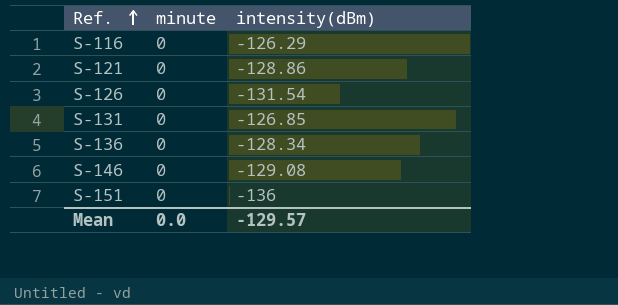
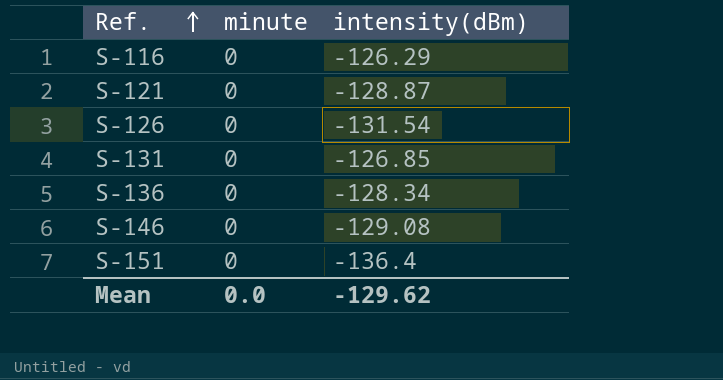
S-121 | intensity(dBm): -128.86 -> -128.87
S-151 | intensity(dBm): -136 -> -136.4
Mean | intensity(dBm): -129.57 -> -129.62

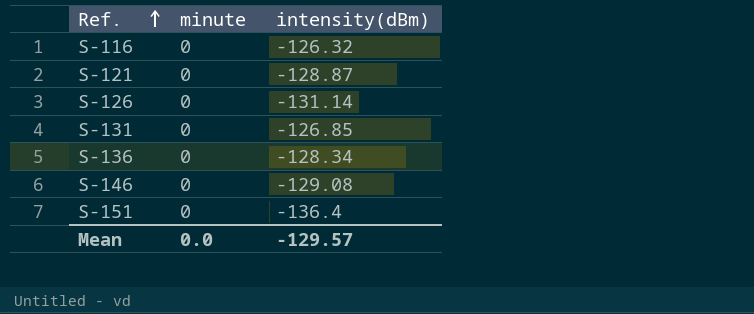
S-116 | intensity(dBm): -126.29 -> -126.32
S-126 | intensity(dBm): -131.54 -> -131.14
Mean | intensity(dBm): -129.62 -> -129.57

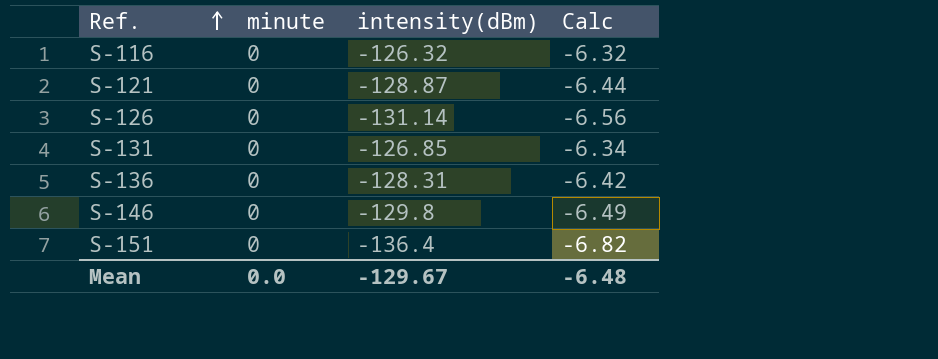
column Calc | formula: none -> [intensity(dBm)] * 0.05
S-136 | intensity(dBm): -128.34 -> -128.31
S-146 | intensity(dBm): -129.08 -> -129.8
Mean | intensity(dBm): -129.57 -> -129.67

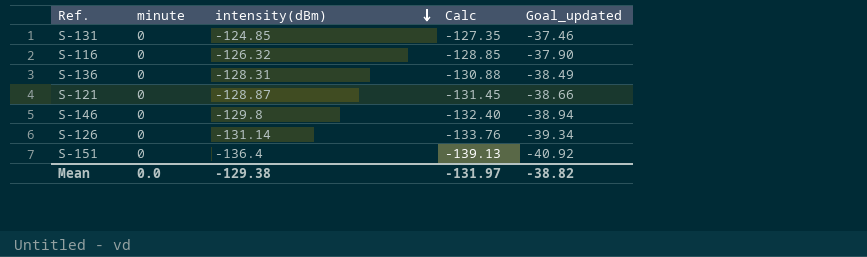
row order: Ref. ascending -> intensity(dBm) descending
column Calc | formula: [intensity(dBm)] * 0.05 -> [intensity(dBm)] * 1.02
column Goal_updated | formula: none -> [intensity(dBm)] * 0.3
S-131 | intensity(dBm): -126.85 -> -124.85
Mean | intensity(dBm): -129.67 -> -129.38
Mean | Calc: -6.48 -> -131.97

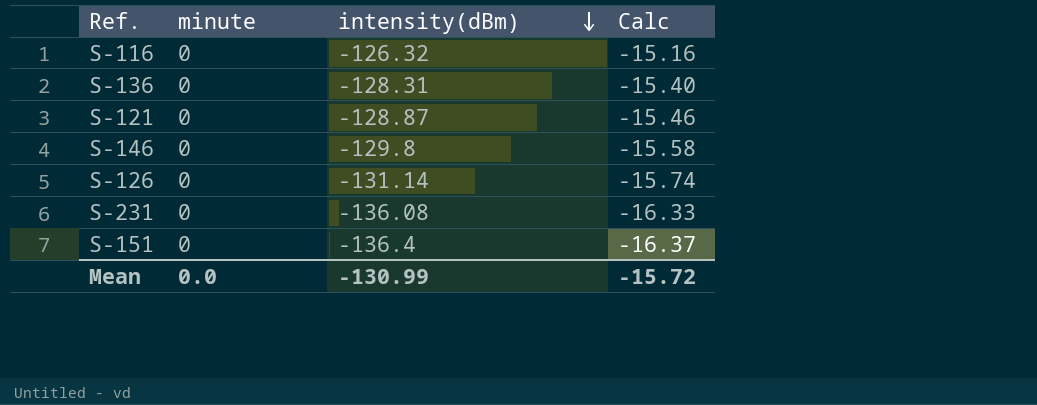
column Goal_updated | formula: [intensity(dBm)] * 0.3 -> none
column Calc | formula: [intensity(dBm)] * 1.02 -> [intensity(dBm)] * 0.12
row S-131: 0 | -124.85 | -127.35 | -37.46 -> none
row S-231: none -> 0 | -136.08 | -16.33
Mean | intensity(dBm): -129.38 -> -130.99
Mean | Calc: -131.97 -> -15.72

